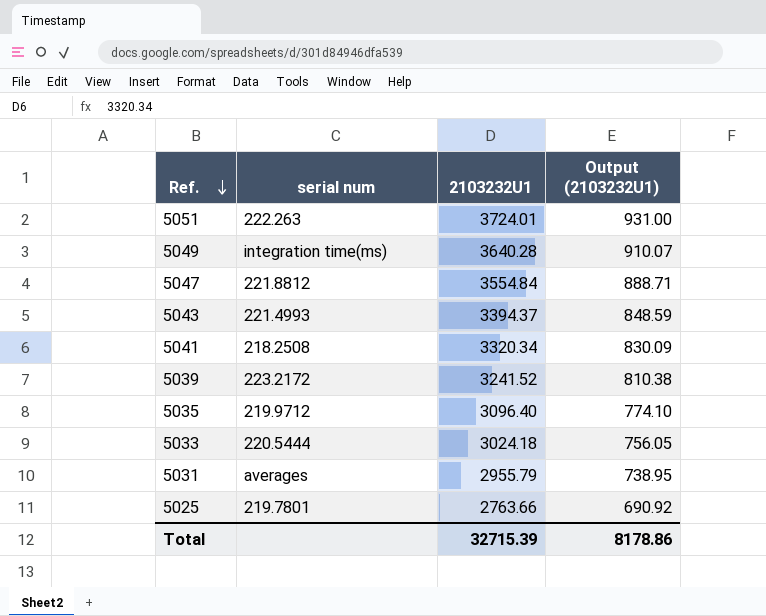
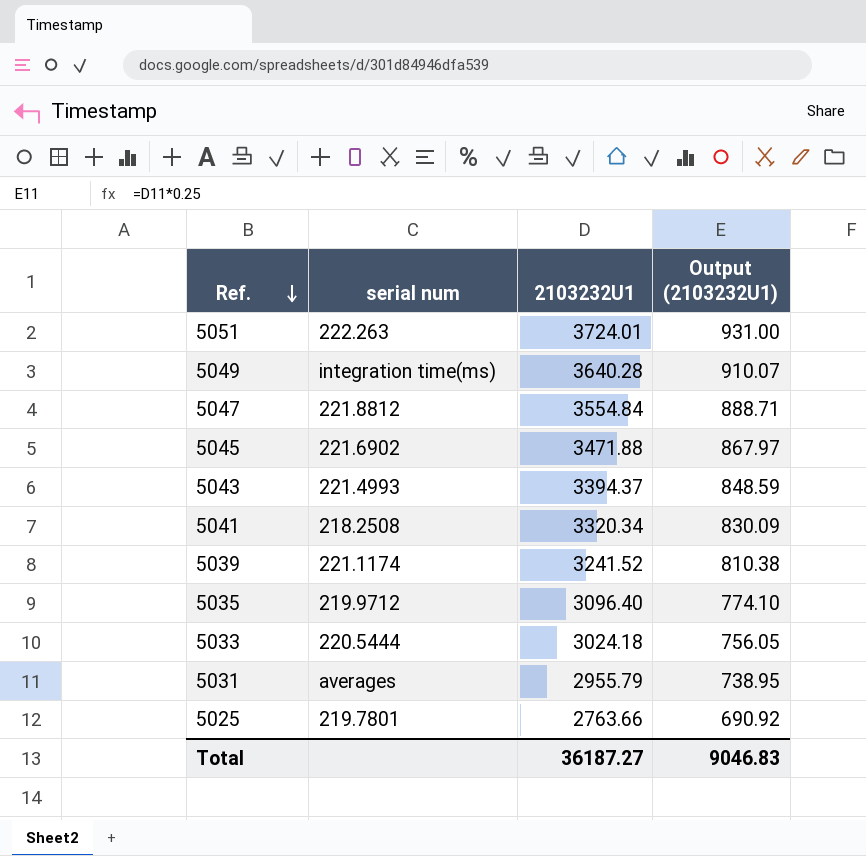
row 5045: none -> 221.6902 | 3471.88 | 867.97
5039 | serial num: 223.2172 -> 221.1174
Total | 2103232U1: 32715.39 -> 36187.27
Total | Output (2103232U1): 8178.86 -> 9046.83

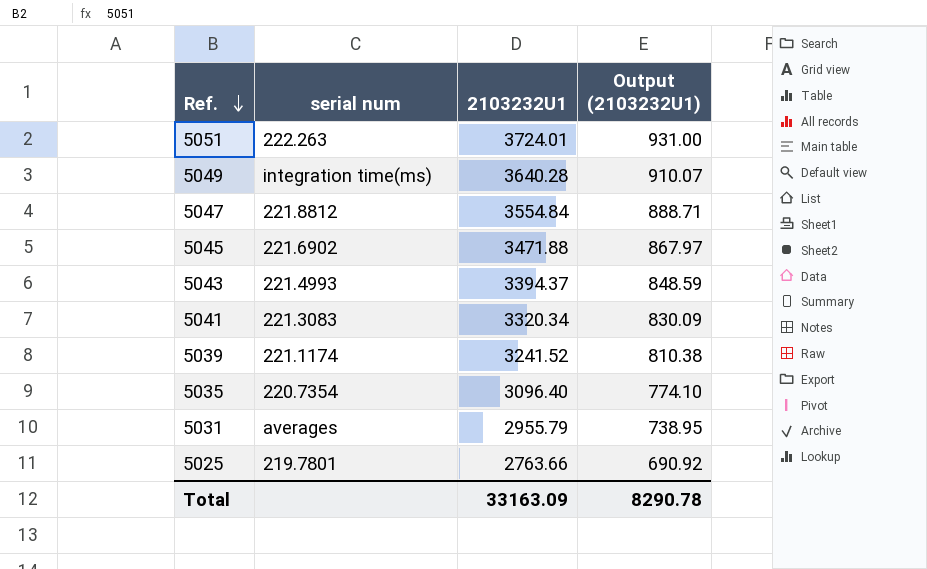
row 5033: 220.5444 | 3024.18 | 756.05 -> none
5041 | serial num: 218.2508 -> 221.3083
5035 | serial num: 219.9712 -> 220.7354
Total | 2103232U1: 36187.27 -> 33163.09
Total | Output (2103232U1): 9046.83 -> 8290.78

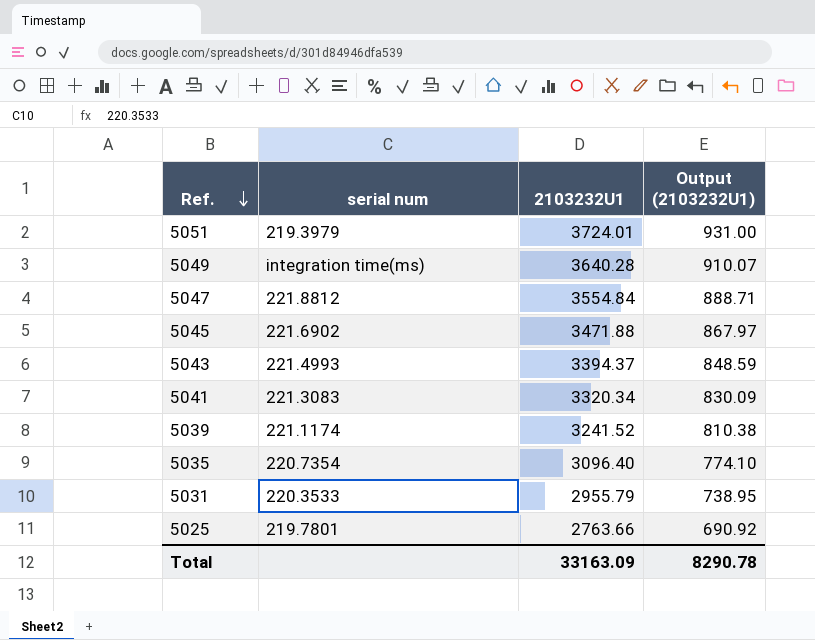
5051 | serial num: 222.263 -> 219.3979
5031 | serial num: averages -> 220.3533

